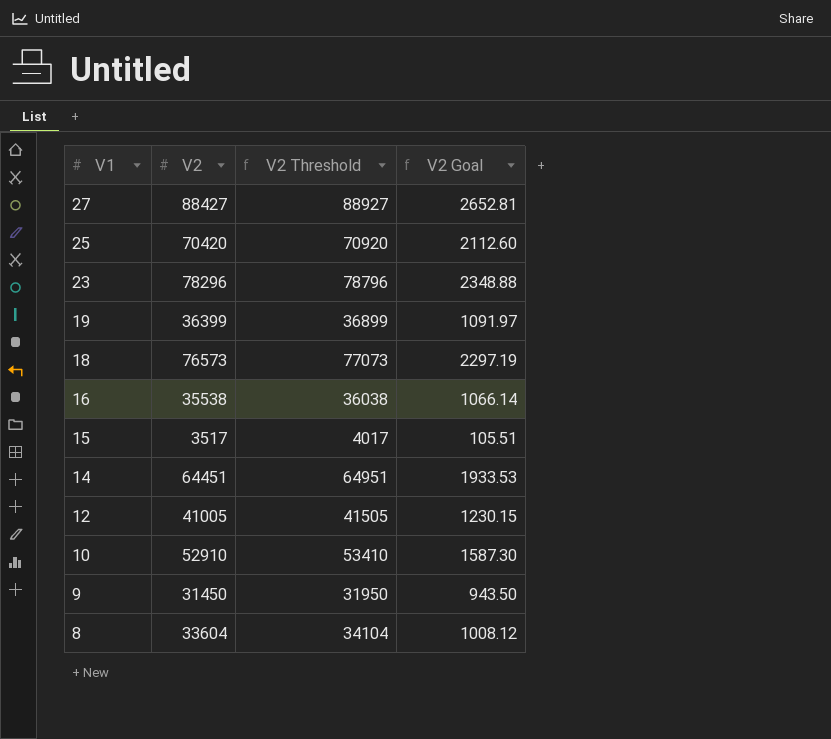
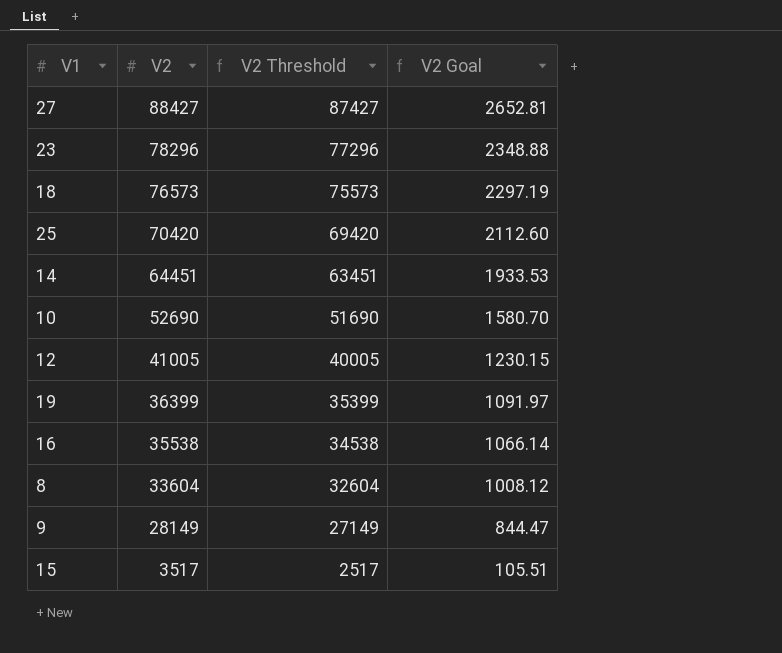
row order: V1 descending -> V2 descending
column V2 Threshold | formula: [V2] + 500 -> [V2] - 1000
10 | V2: 52910 -> 52690
10 | V2 Goal: 1587.30 -> 1580.70
9 | V2: 31450 -> 28149
9 | V2 Goal: 943.50 -> 844.47

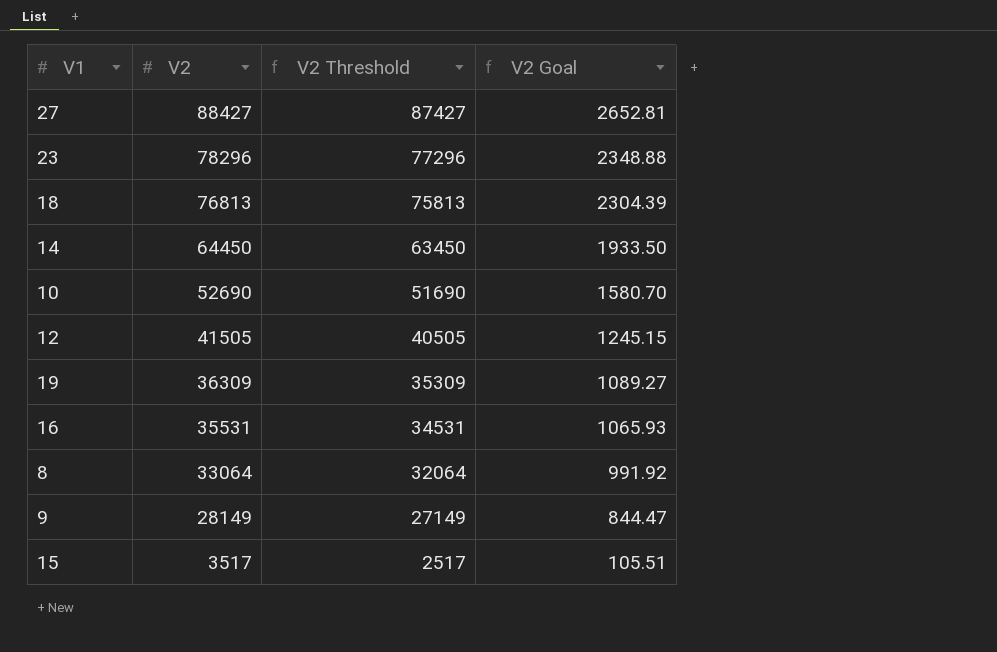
row 25: 70420 | 69420 | 2112.60 -> none
18 | V2: 76573 -> 76813
18 | V2 Threshold: 75573 -> 75813
18 | V2 Goal: 2297.19 -> 2304.39
14 | V2: 64451 -> 64450
14 | V2 Threshold: 63451 -> 63450
14 | V2 Goal: 1933.53 -> 1933.50
12 | V2: 41005 -> 41505
12 | V2 Threshold: 40005 -> 40505
12 | V2 Goal: 1230.15 -> 1245.15
19 | V2: 36399 -> 36309
19 | V2 Threshold: 35399 -> 35309
19 | V2 Goal: 1091.97 -> 1089.27
16 | V2: 35538 -> 35531
16 | V2 Threshold: 34538 -> 34531
16 | V2 Goal: 1066.14 -> 1065.93
8 | V2: 33604 -> 33064
8 | V2 Threshold: 32604 -> 32064
8 | V2 Goal: 1008.12 -> 991.92

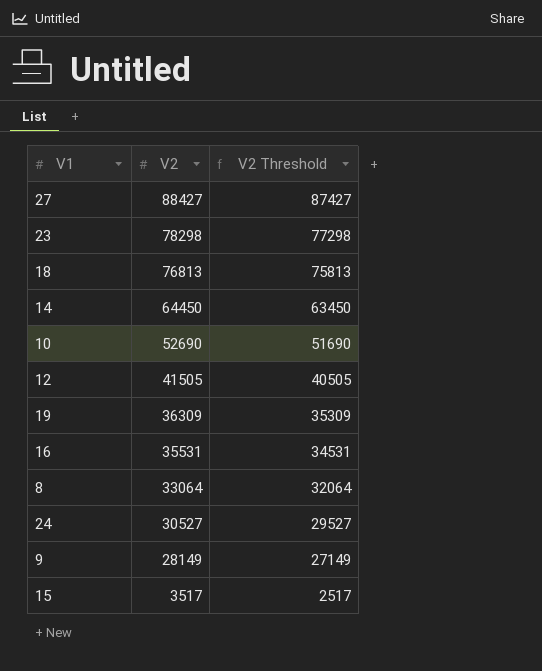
column V2 Goal | formula: [V2] * 0.03 -> none
23 | V2: 78296 -> 78298
23 | V2 Threshold: 77296 -> 77298
row 24: none -> 30527 | 29527

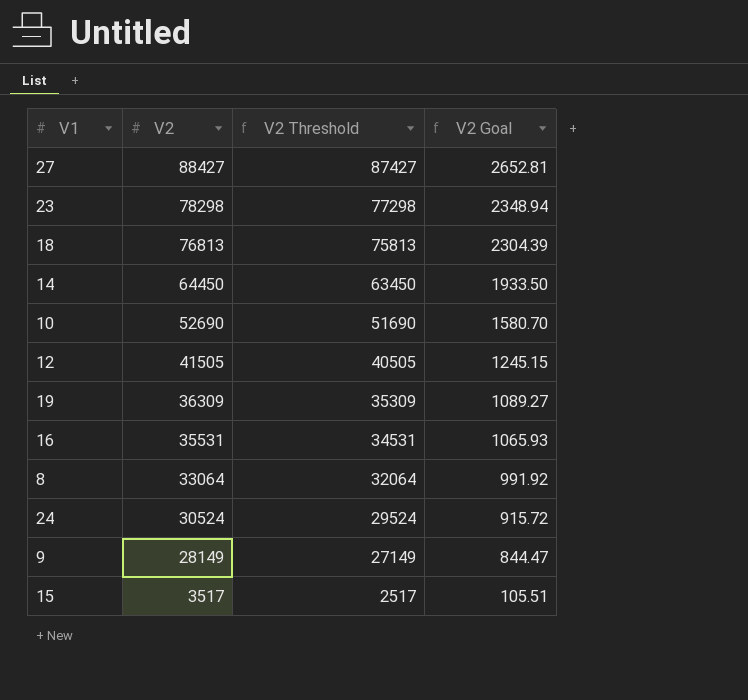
column V2 Goal | formula: none -> [V2] * 0.03
24 | V2: 30527 -> 30524
24 | V2 Threshold: 29527 -> 29524

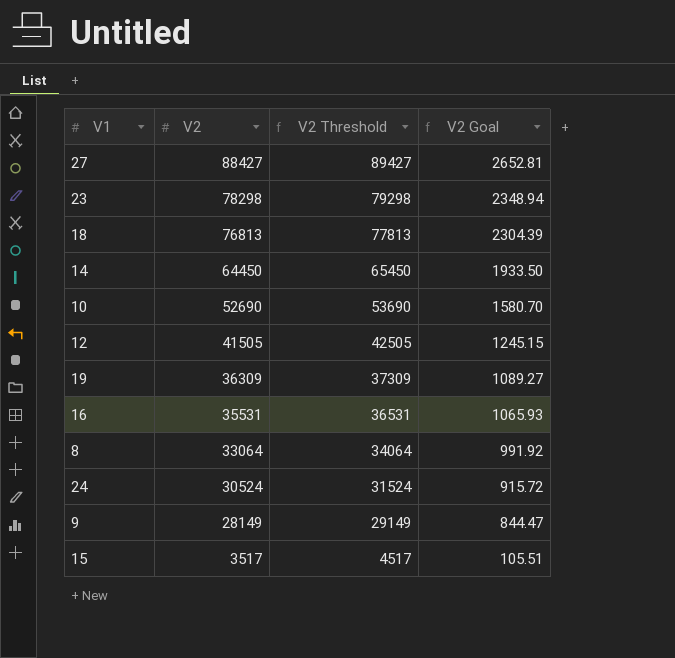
column V2 Threshold | formula: [V2] - 1000 -> [V2] + 1000

